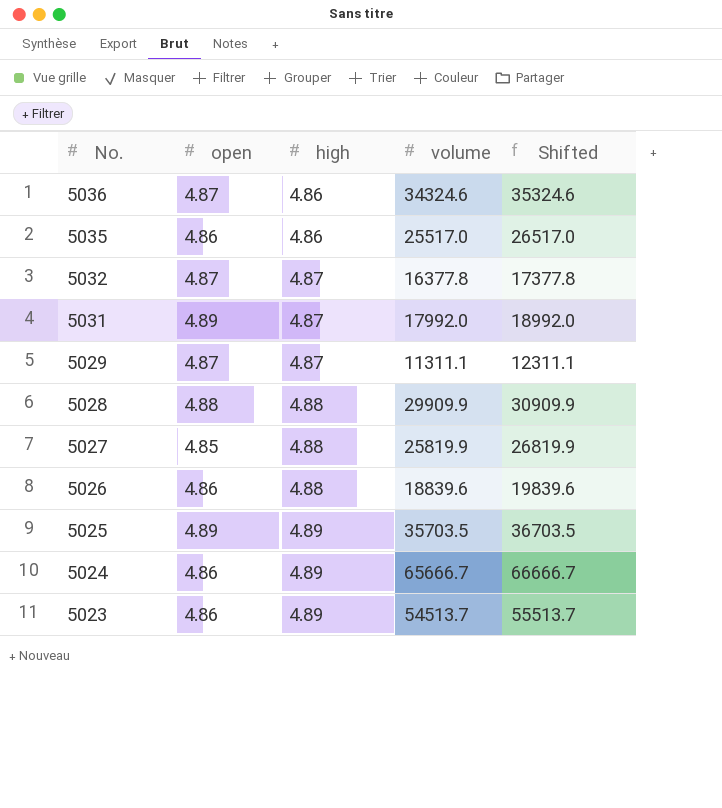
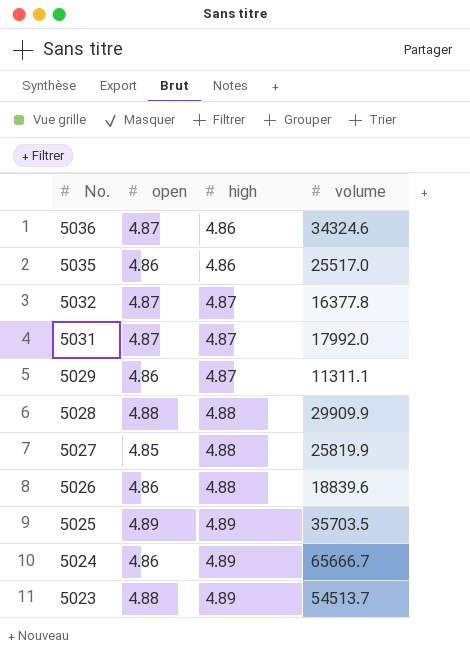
column Shifted | formula: [volume] + 1000 -> none
5031 | open: 4.89 -> 4.87
5029 | open: 4.87 -> 4.86
5023 | open: 4.86 -> 4.88

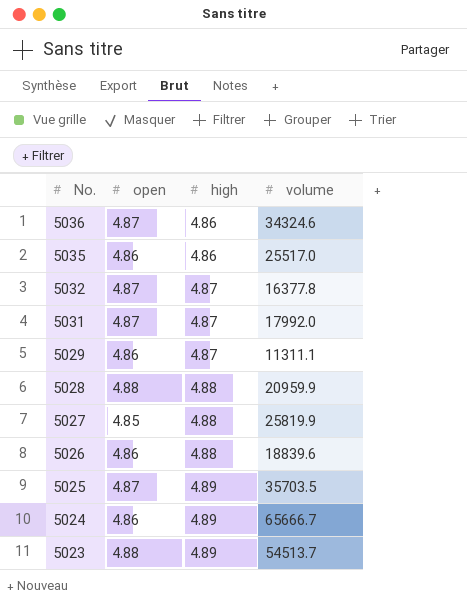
5028 | volume: 29909.9 -> 20959.9
5025 | open: 4.89 -> 4.87

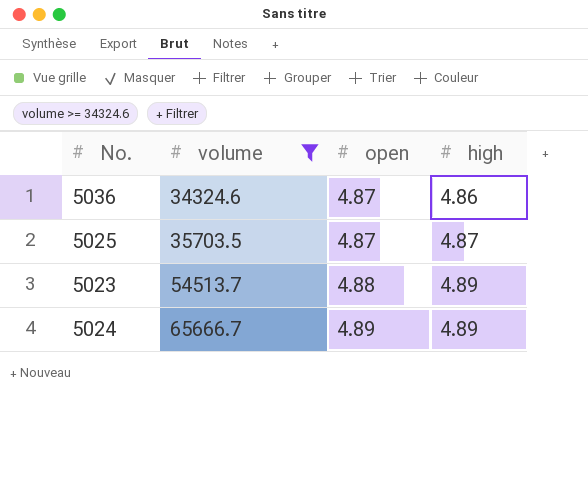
filter: none -> volume >= 34324.6
row order: No. descending -> volume ascending
column volume | position: 4 -> 2
5025 | high: 4.89 -> 4.87
5024 | open: 4.86 -> 4.89

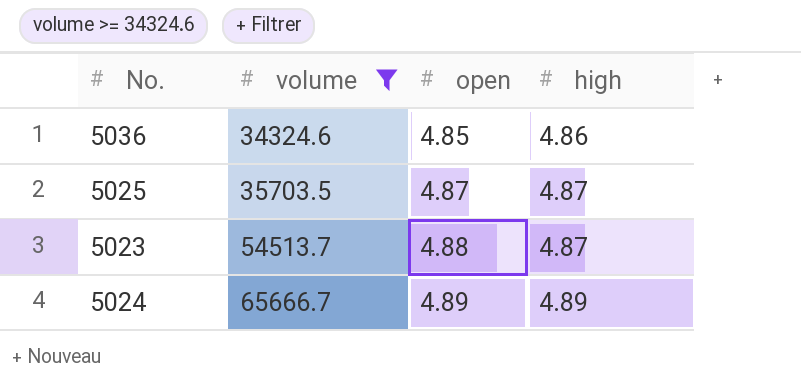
5036 | open: 4.87 -> 4.85
5023 | high: 4.89 -> 4.87

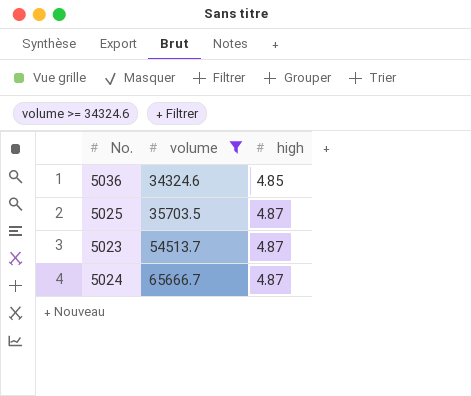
column open | position: 3 -> none
5036 | high: 4.86 -> 4.85
5024 | high: 4.89 -> 4.87

